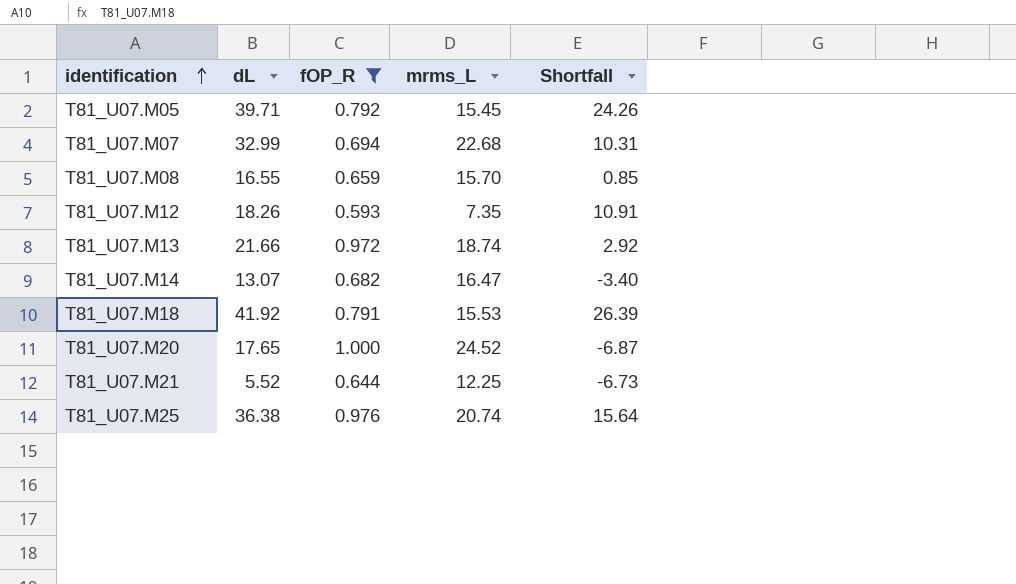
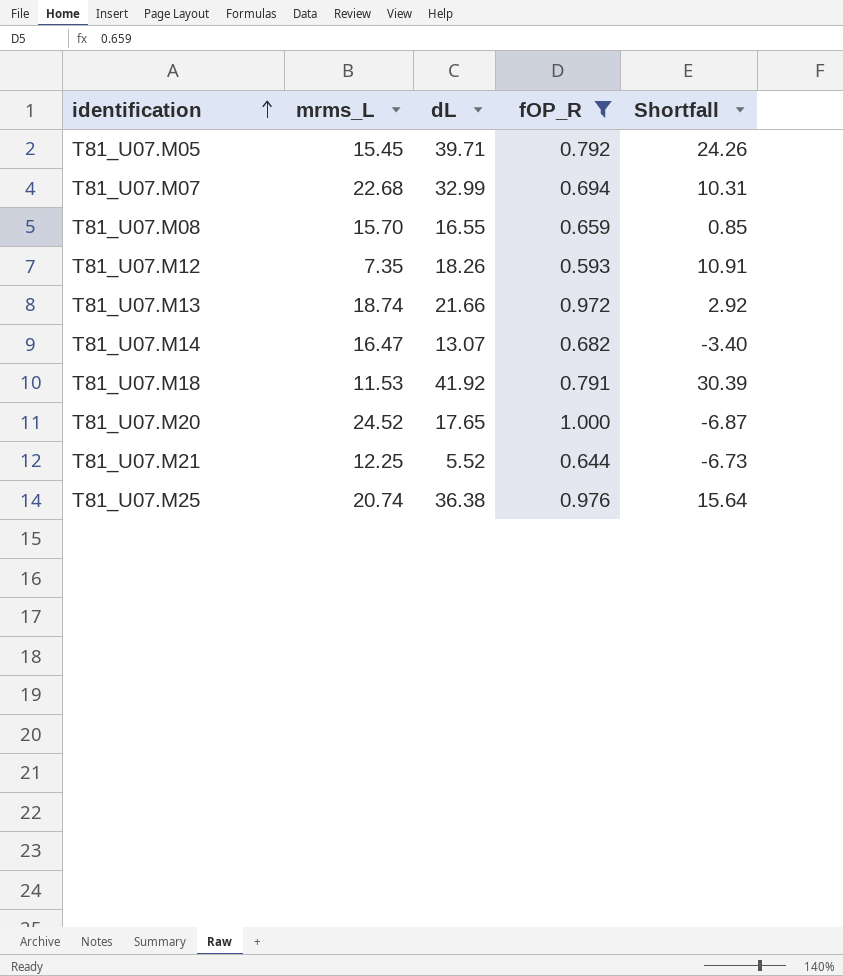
column mrms_L | position: 4 -> 2
T81_U07.M18 | mrms_L: 15.53 -> 11.53
T81_U07.M18 | Shortfall: 26.39 -> 30.39

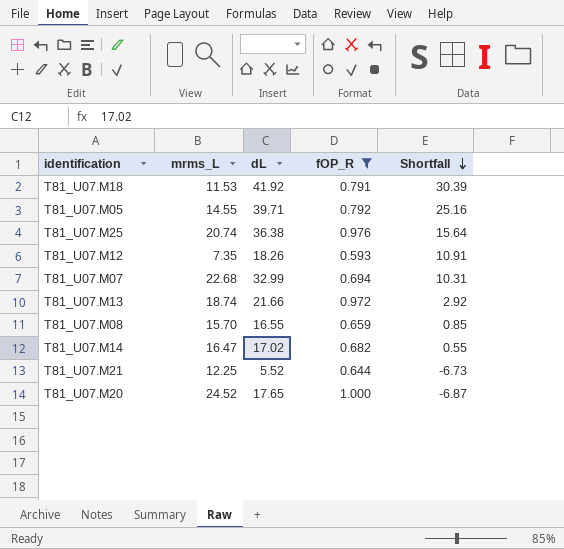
row order: identification ascending -> Shortfall descending
T81_U07.M05 | mrms_L: 15.45 -> 14.55
T81_U07.M05 | Shortfall: 24.26 -> 25.16
T81_U07.M14 | dL: 13.07 -> 17.02
T81_U07.M14 | Shortfall: -3.40 -> 0.55

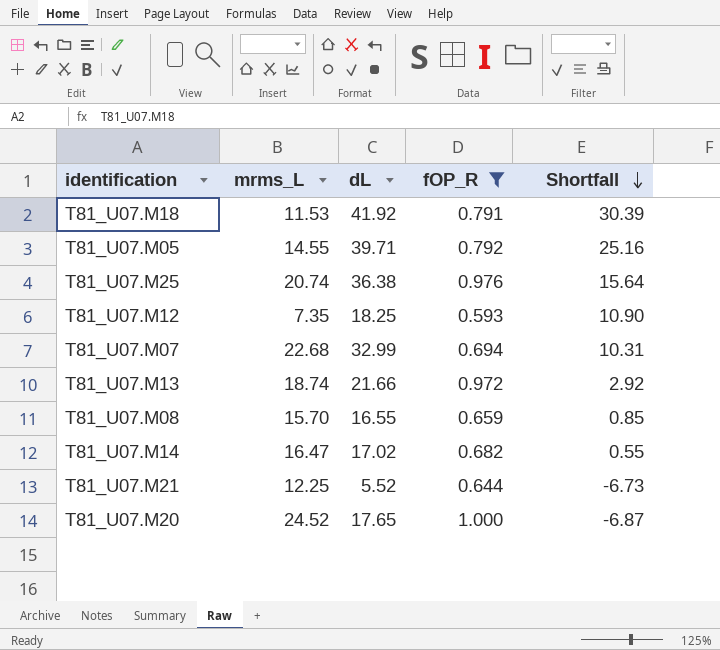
T81_U07.M12 | dL: 18.26 -> 18.25
T81_U07.M12 | Shortfall: 10.91 -> 10.90

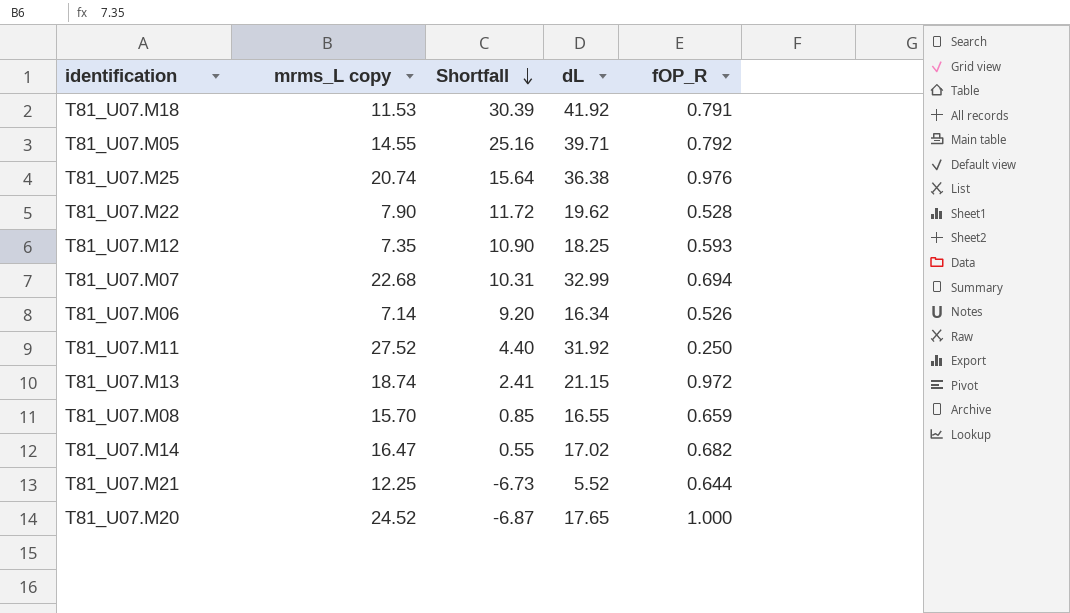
filter: fOP_R >= 0.593 -> none
column name: mrms_L -> mrms_L copy
column Shortfall | position: 5 -> 3
T81_U07.M13 | Shortfall: 2.92 -> 2.41
T81_U07.M13 | dL: 21.66 -> 21.15

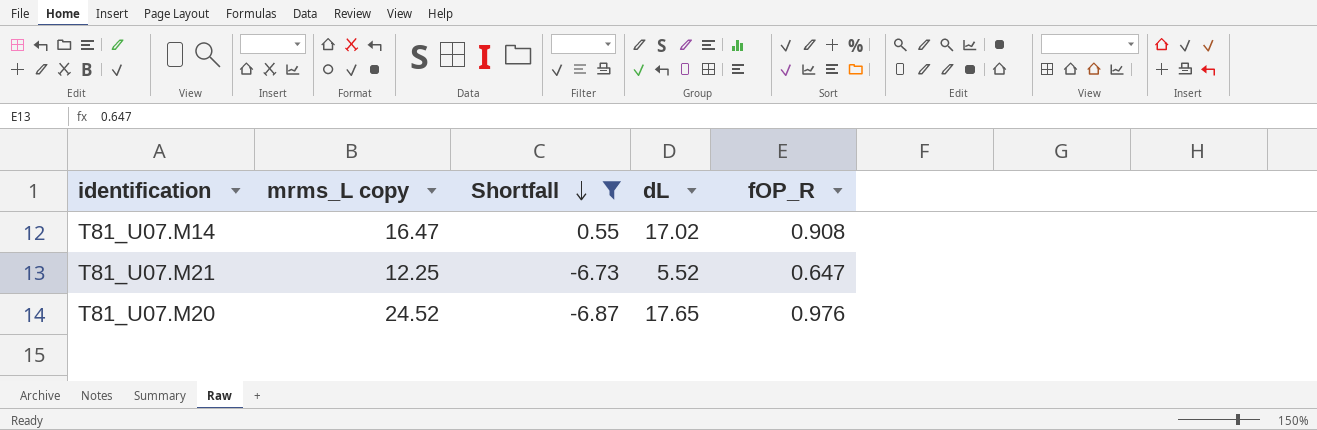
filter: none -> Shortfall <= 0.55
T81_U07.M14 | fOP_R: 0.682 -> 0.908
T81_U07.M21 | fOP_R: 0.644 -> 0.647
T81_U07.M20 | fOP_R: 1.000 -> 0.976

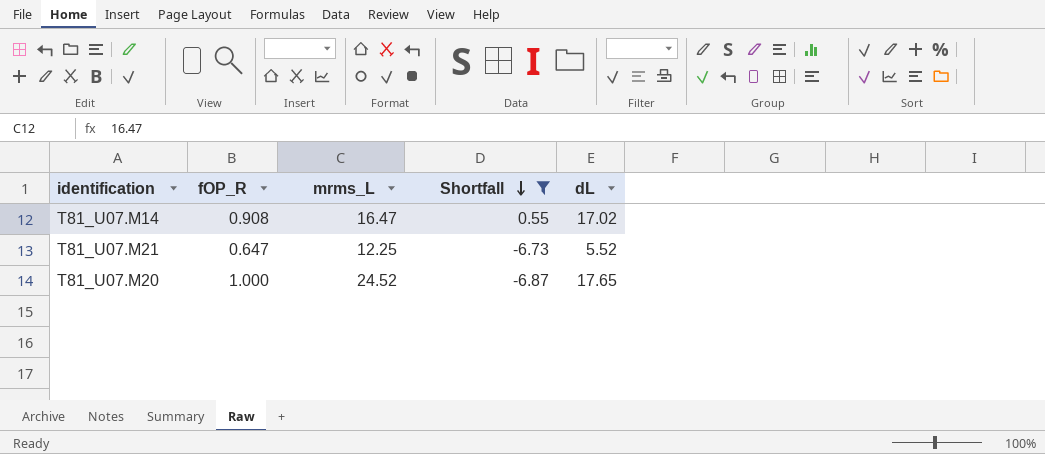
column fOP_R | position: 5 -> 2
column name: mrms_L copy -> mrms_L
T81_U07.M20 | fOP_R: 0.976 -> 1.000

